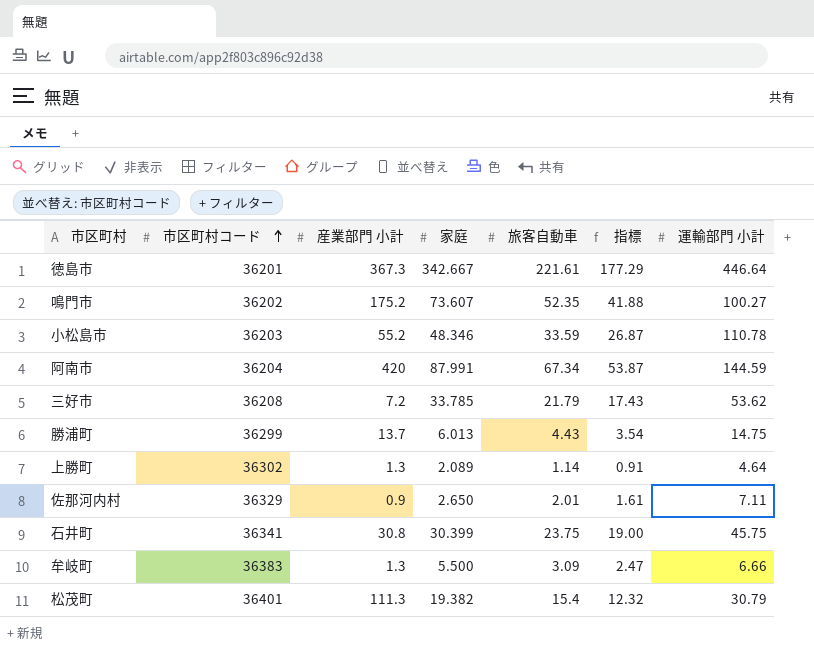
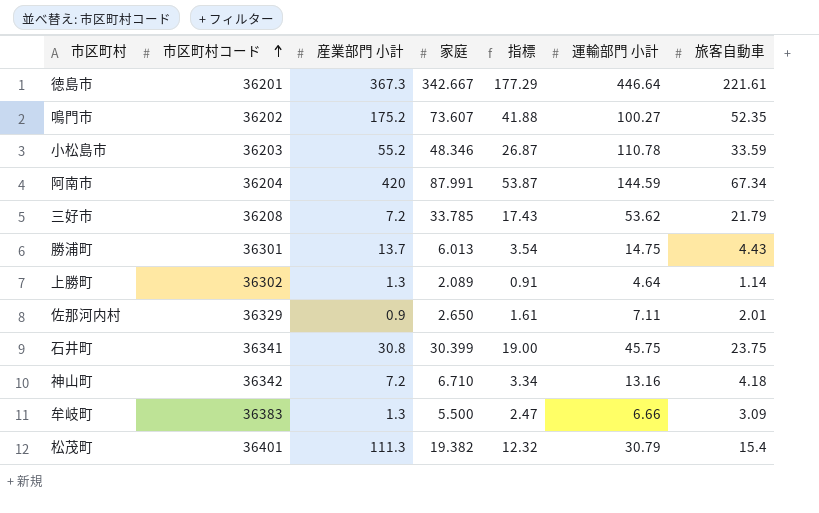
column 旅客自動車 | position: 5 -> 7
勝浦町 | 市区町村コード: 36299 -> 36301
row 神山町: none -> 36342 | 7.2 | 6.710 | 3.34 | 13.16 | 4.18

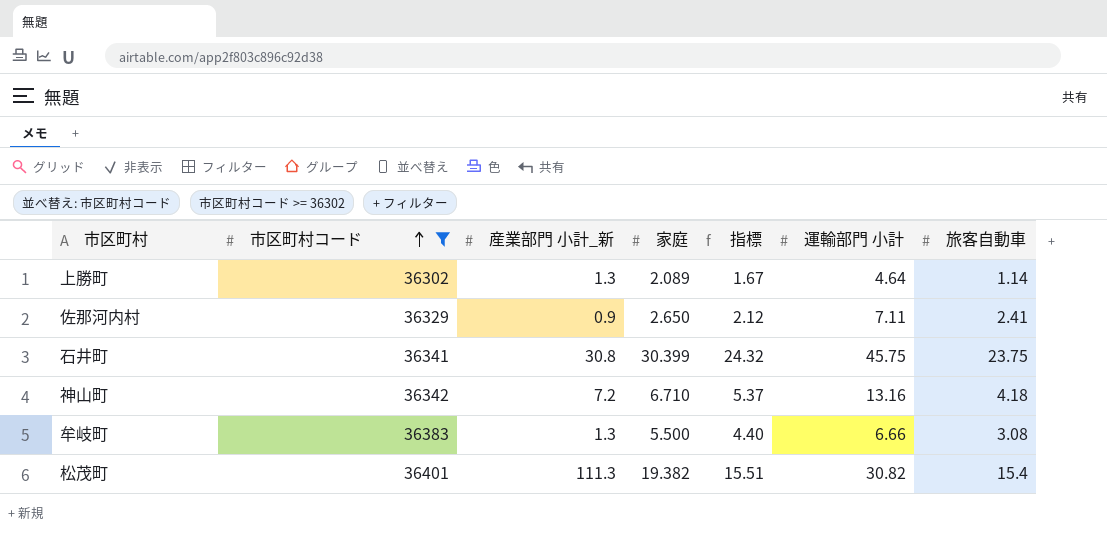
filter: none -> 市区町村コード >= 36302
column name: 産業部門 小計 -> 産業部門 小計_新
column 指標 | formula: [旅客自動車] * 0.8 -> [家庭] * 0.8
佐那河内村 | 旅客自動車: 2.01 -> 2.41
牟岐町 | 旅客自動車: 3.09 -> 3.08
松茂町 | 運輸部門 小計: 30.79 -> 30.82

